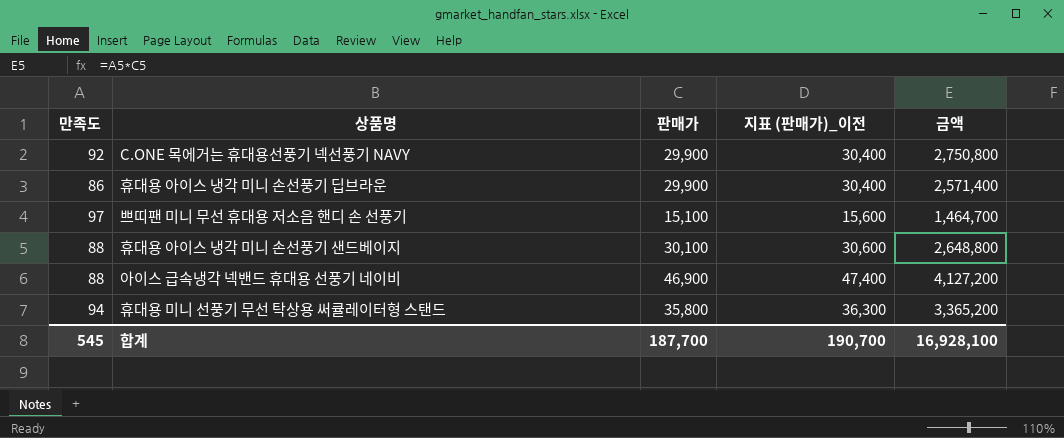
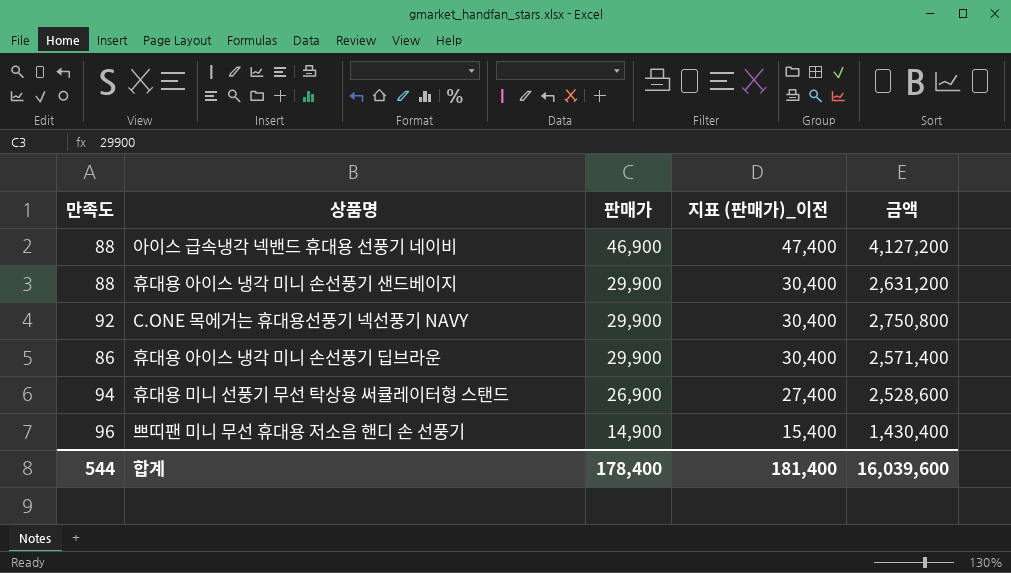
row order: none -> 판매가 descending
휴대용 아이스 냉각 미니 손선풍기 샌드베이지 | 판매가: 30,100 -> 29,900
휴대용 아이스 냉각 미니 손선풍기 샌드베이지 | 지표 (판매가)_이전: 30,600 -> 30,400
휴대용 아이스 냉각 미니 손선풍기 샌드베이지 | 금액: 2,648,800 -> 2,631,200
휴대용 미니 선풍기 무선 탁상용 써큘레이터형 스탠드 | 판매가: 35,800 -> 26,900
휴대용 미니 선풍기 무선 탁상용 써큘레이터형 스탠드 | 지표 (판매가)_이전: 36,300 -> 27,400
휴대용 미니 선풍기 무선 탁상용 써큘레이터형 스탠드 | 금액: 3,365,200 -> 2,528,600
쁘띠팬 미니 무선 휴대용 저소음 핸디 손 선풍기 | 만족도: 97 -> 96
쁘띠팬 미니 무선 휴대용 저소음 핸디 손 선풍기 | 판매가: 15,100 -> 14,900
쁘띠팬 미니 무선 휴대용 저소음 핸디 손 선풍기 | 지표 (판매가)_이전: 15,600 -> 15,400
쁘띠팬 미니 무선 휴대용 저소음 핸디 손 선풍기 | 금액: 1,464,700 -> 1,430,400
합계 | 만족도: 545 -> 544
합계 | 판매가: 187,700 -> 178,400
합계 | 지표 (판매가)_이전: 190,700 -> 181,400
합계 | 금액: 16,928,100 -> 16,039,600

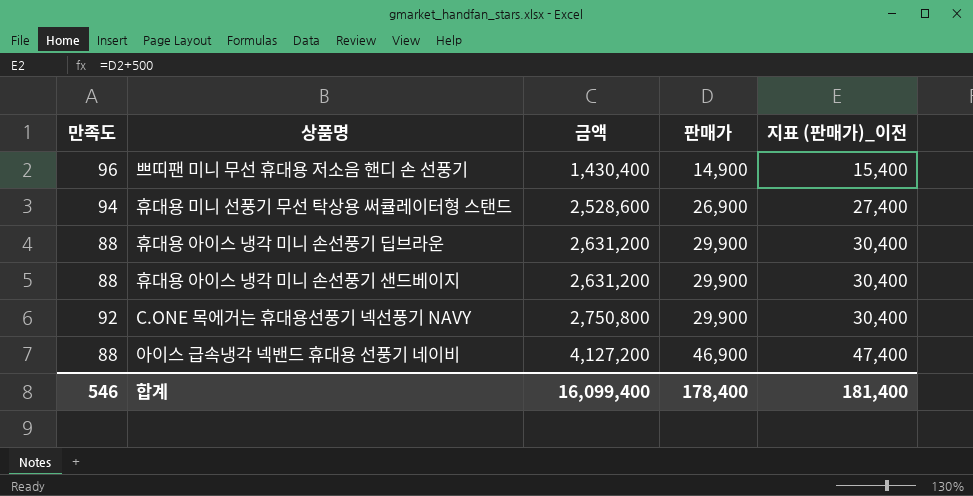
row order: 판매가 descending -> 금액 ascending
column 금액 | position: 5 -> 3
휴대용 아이스 냉각 미니 손선풍기 딥브라운 | 만족도: 86 -> 88
휴대용 아이스 냉각 미니 손선풍기 딥브라운 | 금액: 2,571,400 -> 2,631,200
합계 | 만족도: 544 -> 546
합계 | 금액: 16,039,600 -> 16,099,400

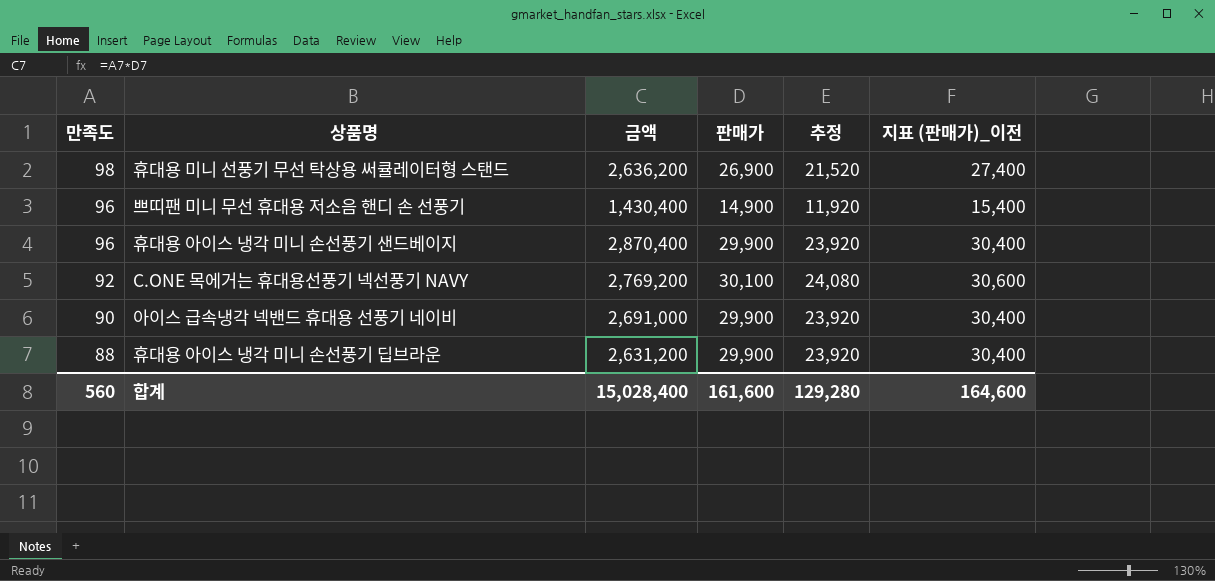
row order: 금액 ascending -> 만족도 descending
column 추정 | formula: none -> [판매가] * 0.8
휴대용 미니 선풍기 무선 탁상용 써큘레이터형 스탠드 | 만족도: 94 -> 98
휴대용 미니 선풍기 무선 탁상용 써큘레이터형 스탠드 | 금액: 2,528,600 -> 2,636,200
휴대용 아이스 냉각 미니 손선풍기 샌드베이지 | 만족도: 88 -> 96
휴대용 아이스 냉각 미니 손선풍기 샌드베이지 | 금액: 2,631,200 -> 2,870,400
C.ONE 목에거는 휴대용선풍기 넥선풍기 NAVY | 금액: 2,750,800 -> 2,769,200
C.ONE 목에거는 휴대용선풍기 넥선풍기 NAVY | 판매가: 29,900 -> 30,100
C.ONE 목에거는 휴대용선풍기 넥선풍기 NAVY | 지표 (판매가)_이전: 30,400 -> 30,600
아이스 급속냉각 넥밴드 휴대용 선풍기 네이비 | 만족도: 88 -> 90
아이스 급속냉각 넥밴드 휴대용 선풍기 네이비 | 금액: 4,127,200 -> 2,691,000
아이스 급속냉각 넥밴드 휴대용 선풍기 네이비 | 판매가: 46,900 -> 29,900
아이스 급속냉각 넥밴드 휴대용 선풍기 네이비 | 지표 (판매가)_이전: 47,400 -> 30,400
합계 | 만족도: 546 -> 560
합계 | 금액: 16,099,400 -> 15,028,400
합계 | 판매가: 178,400 -> 161,600
합계 | 지표 (판매가)_이전: 181,400 -> 164,600

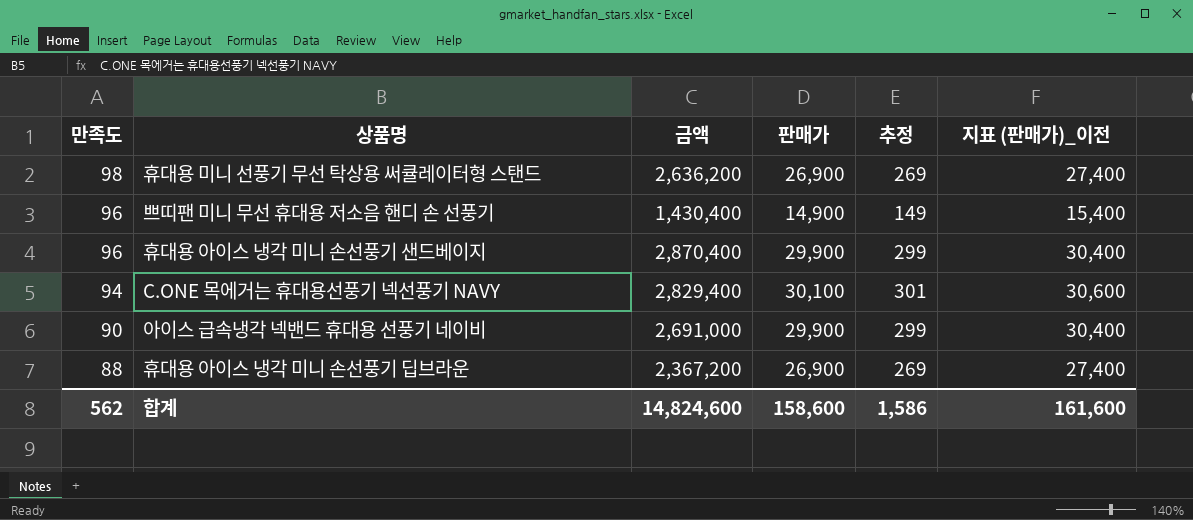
column 추정 | formula: [판매가] * 0.8 -> [판매가] * 0.01
C.ONE 목에거는 휴대용선풍기 넥선풍기 NAVY | 만족도: 92 -> 94
C.ONE 목에거는 휴대용선풍기 넥선풍기 NAVY | 금액: 2,769,200 -> 2,829,400
휴대용 아이스 냉각 미니 손선풍기 딥브라운 | 금액: 2,631,200 -> 2,367,200
휴대용 아이스 냉각 미니 손선풍기 딥브라운 | 판매가: 29,900 -> 26,900
휴대용 아이스 냉각 미니 손선풍기 딥브라운 | 지표 (판매가)_이전: 30,400 -> 27,400
합계 | 만족도: 560 -> 562
합계 | 금액: 15,028,400 -> 14,824,600
합계 | 판매가: 161,600 -> 158,600
합계 | 추정: 129,280 -> 1,586
합계 | 지표 (판매가)_이전: 164,600 -> 161,600

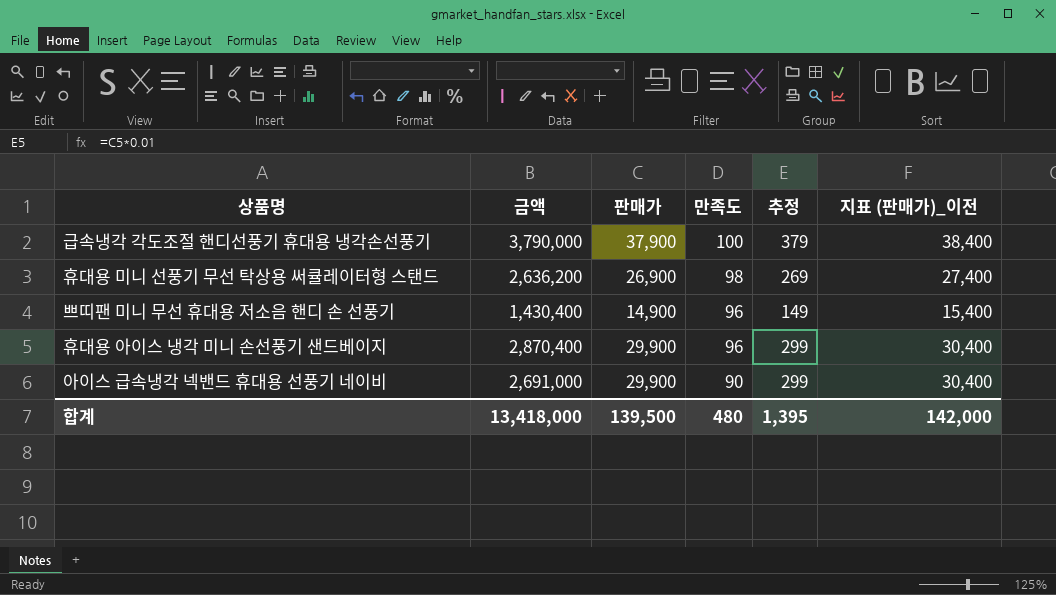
column 만족도 | position: 1 -> 4
row C.ONE 목에거는 휴대용선풍기 넥선풍기 NAVY: 94 | 2,829,400 | 30,100 | 301 | 30,600 -> none
row 휴대용 아이스 냉각 미니 손선풍기 딥브라운: 88 | 2,367,200 | 26,900 | 269 | 27,400 -> none
row 급속냉각 각도조절 핸디선풍기 휴대용 냉각손선풍기: none -> 3,790,000 | 37,900 | 100 | 379 | 38,400
합계 | 금액: 14,824,600 -> 13,418,000
합계 | 판매가: 158,600 -> 139,500
합계 | 만족도: 562 -> 480
합계 | 추정: 1,586 -> 1,395
합계 | 지표 (판매가)_이전: 161,600 -> 142,000

